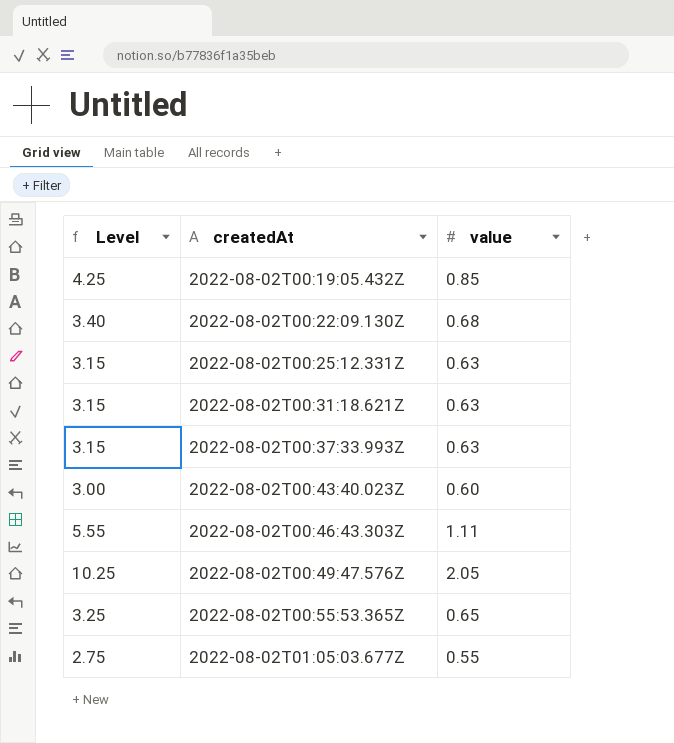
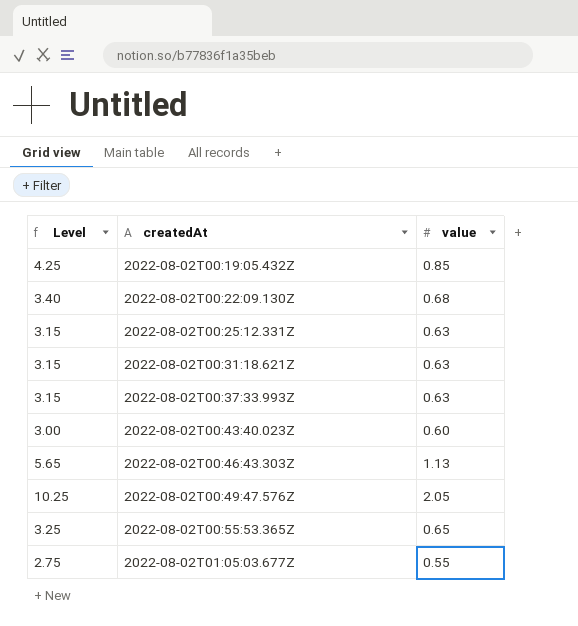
2022-08-02T00:46:43.303Z | Level: 5.55 -> 5.65
2022-08-02T00:46:43.303Z | value: 1.11 -> 1.13

